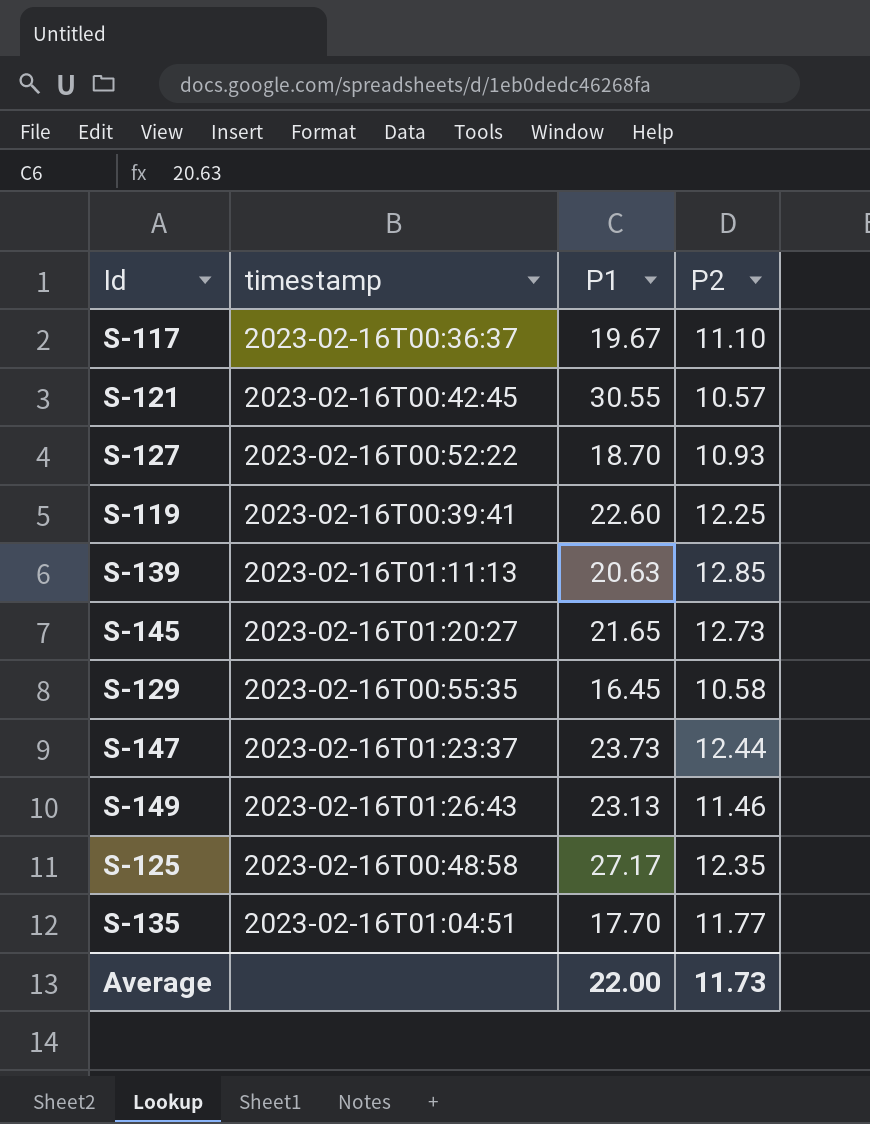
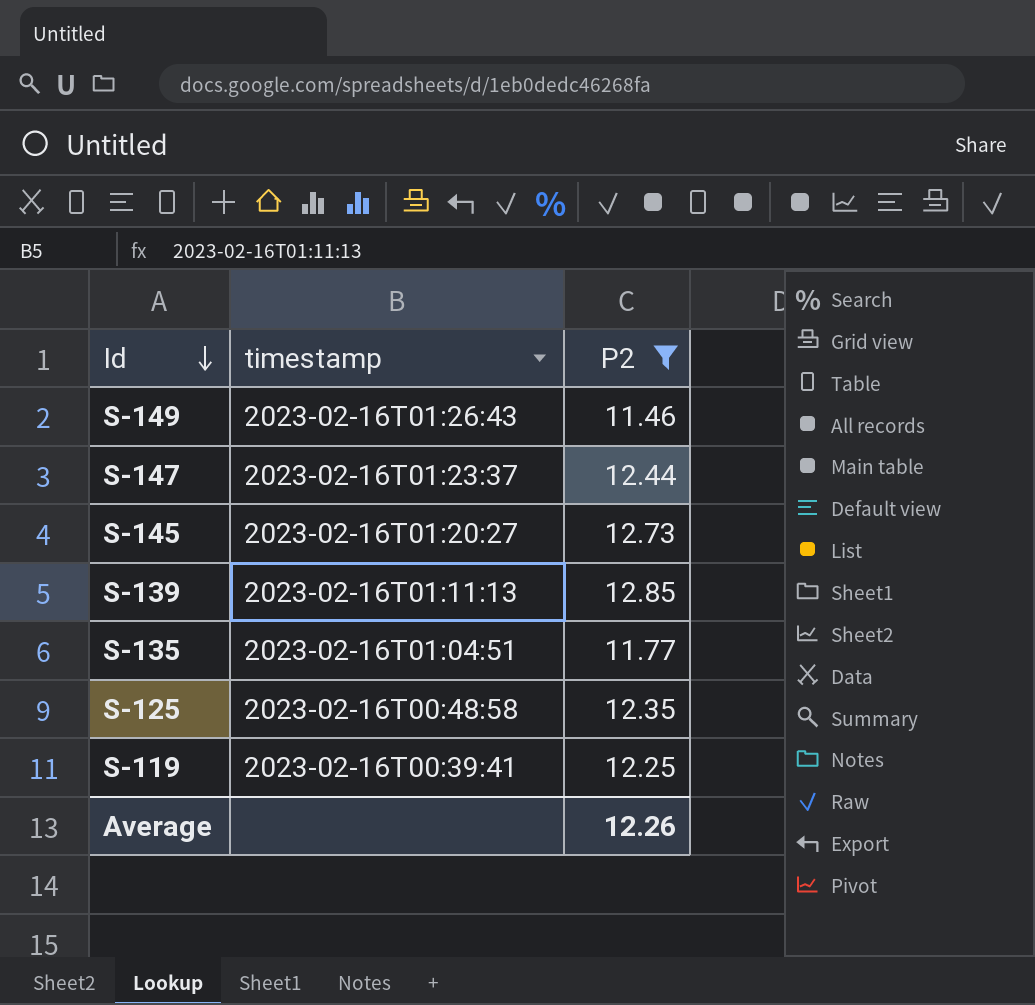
filter: none -> P2 >= 11.46
row order: none -> Id descending
column P1 | position: 3 -> none
Average | P2: 11.73 -> 12.26

